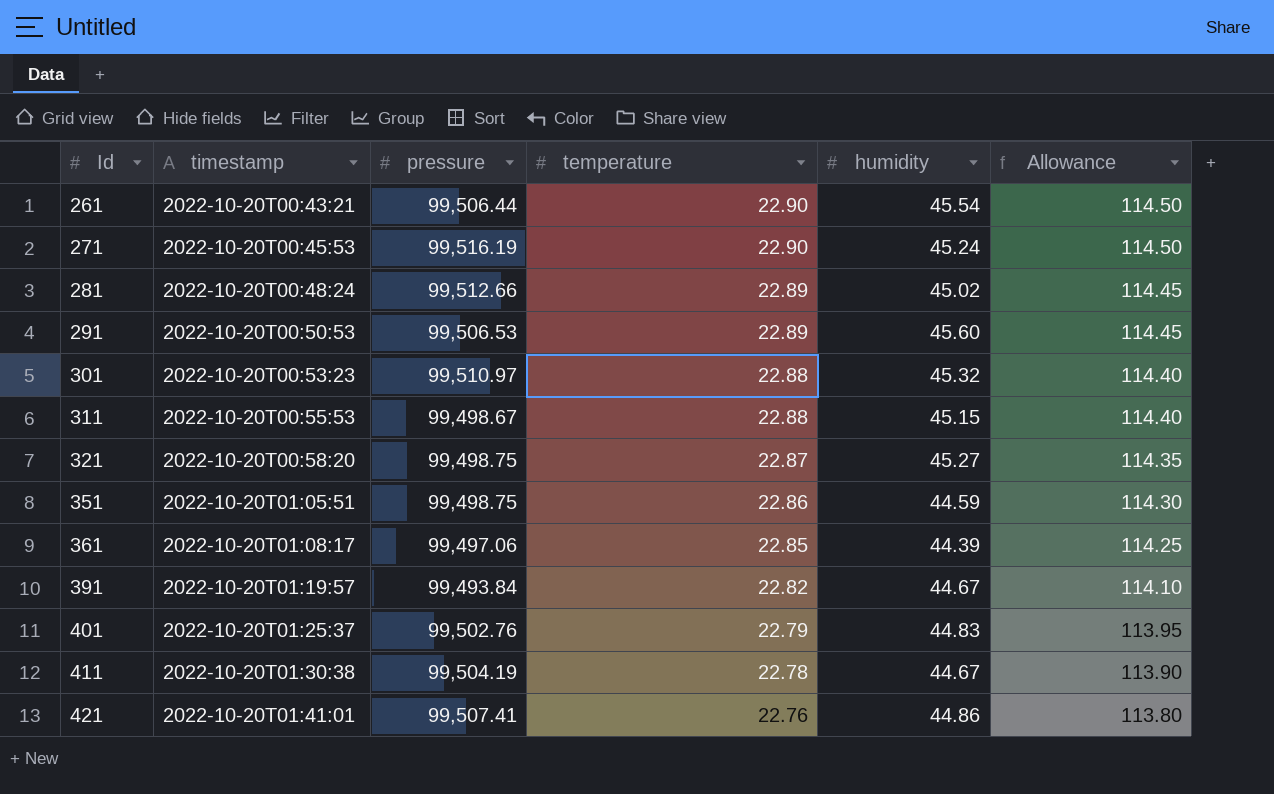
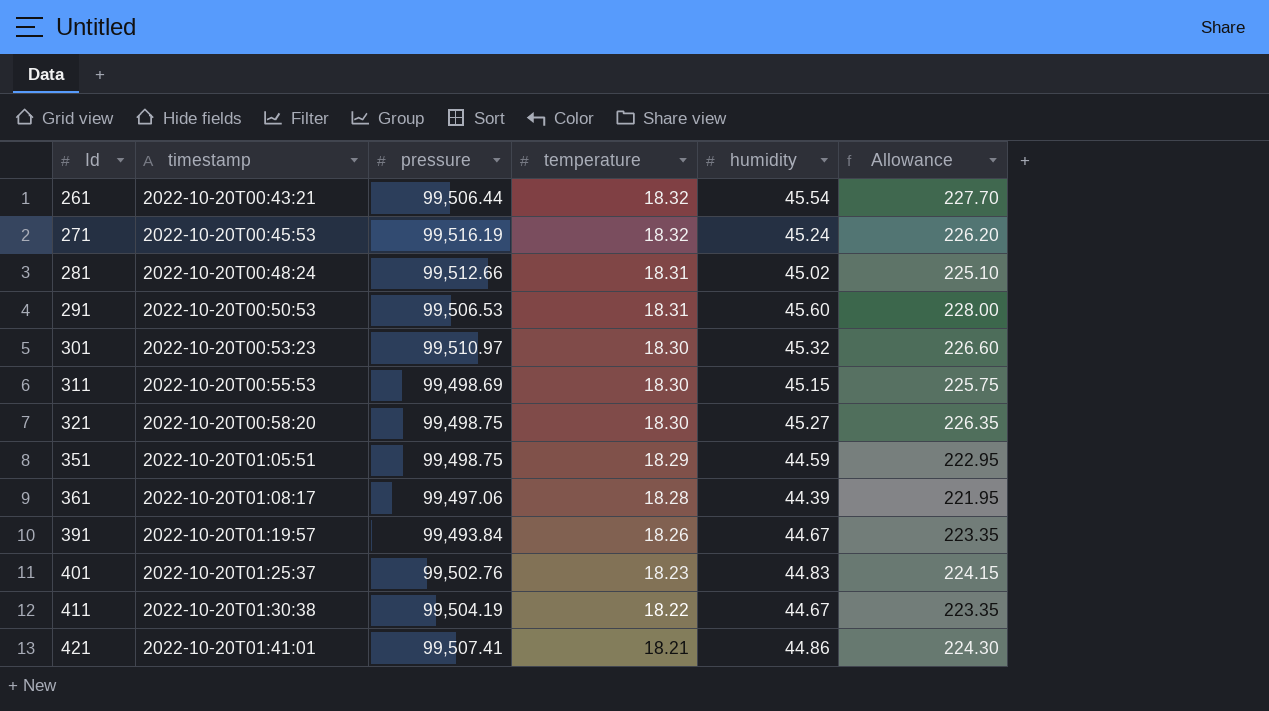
column Allowance | formula: [temperature] * 5 -> [humidity] * 5
261 | temperature: 22.90 -> 18.32
271 | temperature: 22.90 -> 18.32
281 | temperature: 22.89 -> 18.31
291 | temperature: 22.89 -> 18.31
301 | temperature: 22.88 -> 18.30
311 | pressure: 99,498.67 -> 99,498.69
311 | temperature: 22.88 -> 18.30
321 | temperature: 22.87 -> 18.30
351 | temperature: 22.86 -> 18.29
361 | temperature: 22.85 -> 18.28
391 | temperature: 22.82 -> 18.26
401 | temperature: 22.79 -> 18.23
411 | temperature: 22.78 -> 18.22
421 | temperature: 22.76 -> 18.21

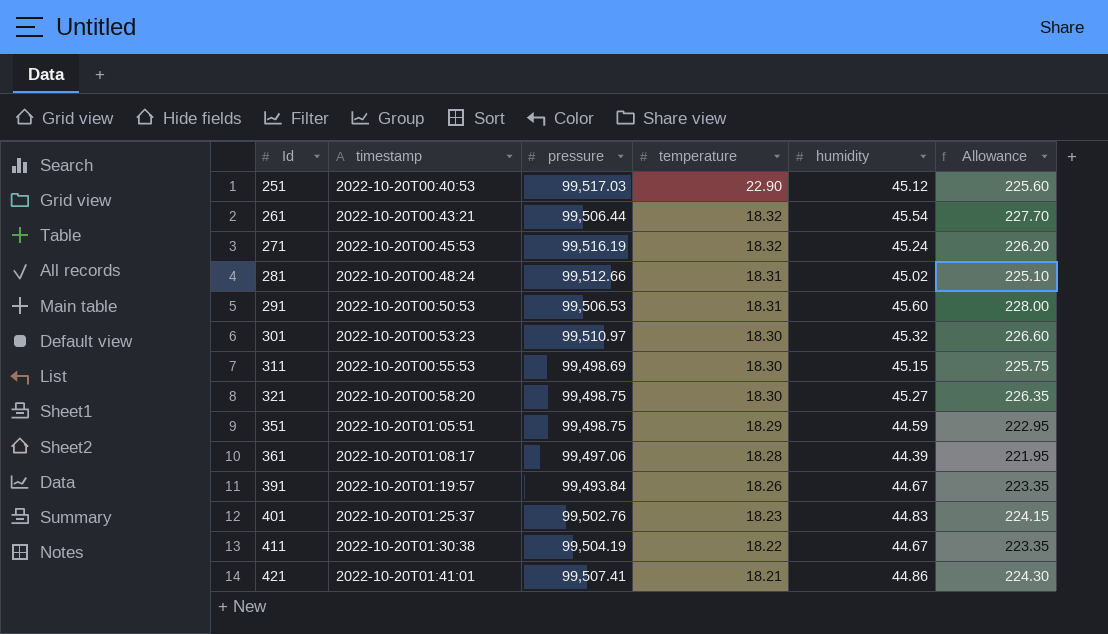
row 251: none -> 2022-10-20T00:40:53 | 99,517.03 | 22.90 | 45.12 | 225.60

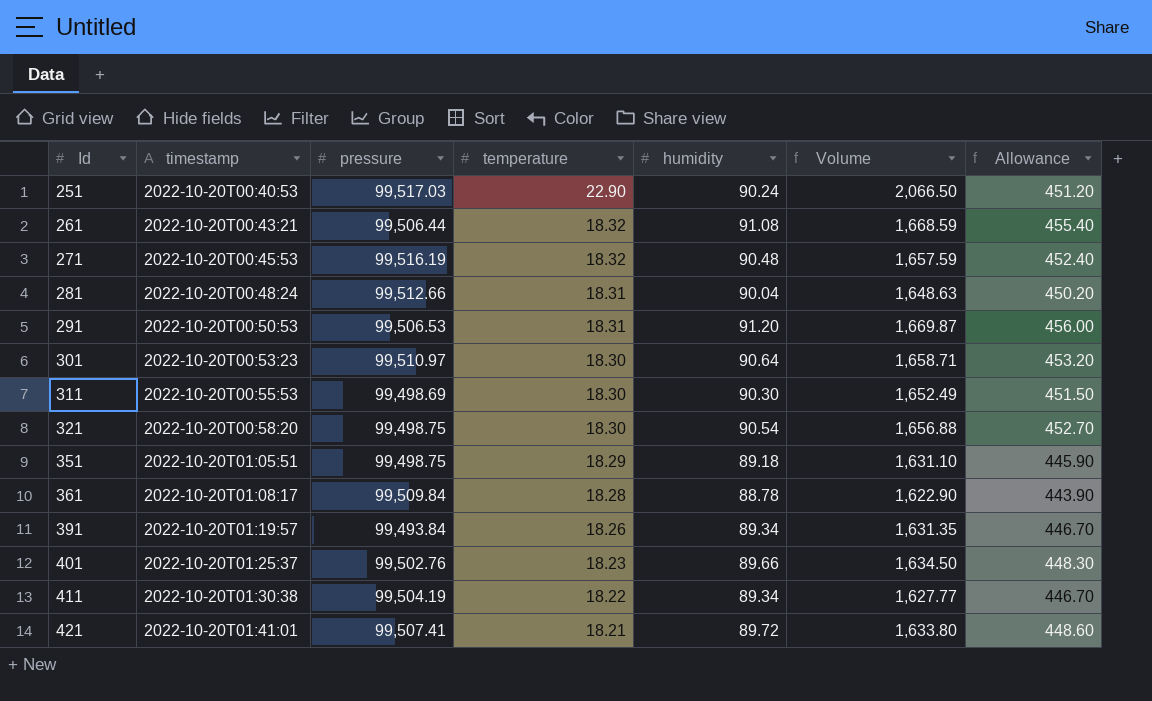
column Volume | formula: none -> [temperature] * [humidity]
251 | humidity: 45.12 -> 90.24
251 | Allowance: 225.60 -> 451.20
261 | humidity: 45.54 -> 91.08
261 | Allowance: 227.70 -> 455.40
271 | humidity: 45.24 -> 90.48
271 | Allowance: 226.20 -> 452.40
281 | humidity: 45.02 -> 90.04
281 | Allowance: 225.10 -> 450.20
291 | humidity: 45.60 -> 91.20
291 | Allowance: 228.00 -> 456.00
301 | humidity: 45.32 -> 90.64
301 | Allowance: 226.60 -> 453.20
311 | humidity: 45.15 -> 90.30
311 | Allowance: 225.75 -> 451.50
321 | humidity: 45.27 -> 90.54
321 | Allowance: 226.35 -> 452.70
351 | humidity: 44.59 -> 89.18
351 | Allowance: 222.95 -> 445.90
361 | pressure: 99,497.06 -> 99,509.84
361 | humidity: 44.39 -> 88.78
361 | Allowance: 221.95 -> 443.90
391 | humidity: 44.67 -> 89.34
391 | Allowance: 223.35 -> 446.70
401 | humidity: 44.83 -> 89.66
401 | Allowance: 224.15 -> 448.30
411 | humidity: 44.67 -> 89.34
411 | Allowance: 223.35 -> 446.70
421 | humidity: 44.86 -> 89.72
421 | Allowance: 224.30 -> 448.60

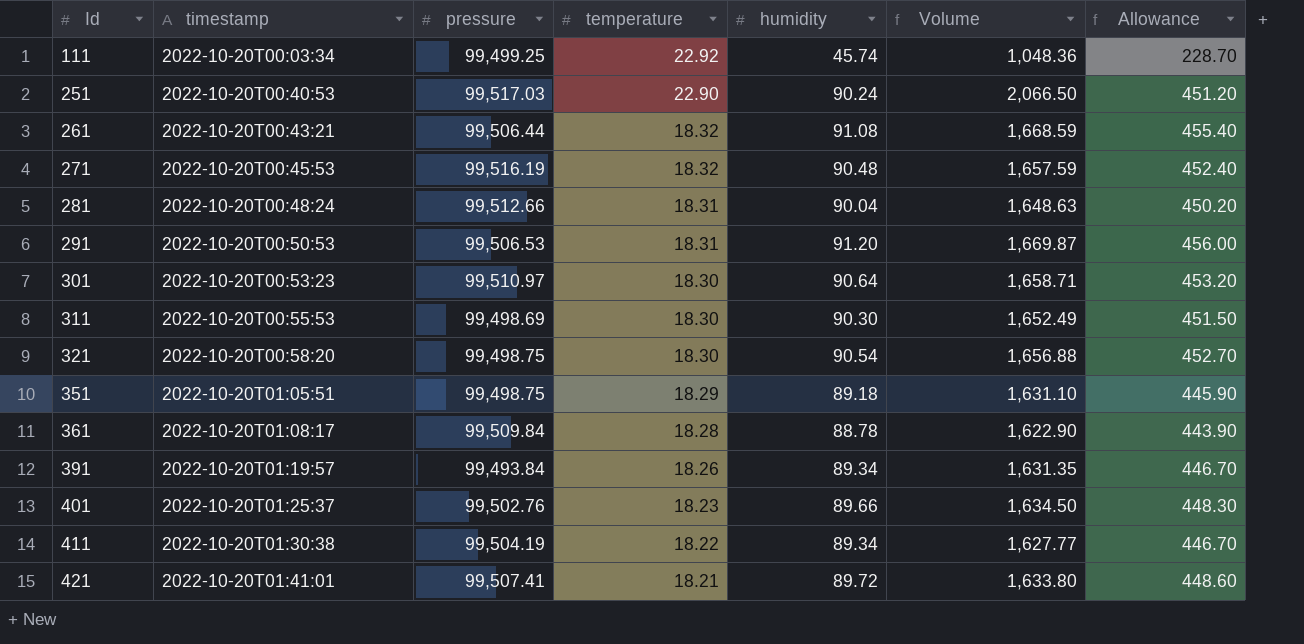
row 111: none -> 2022-10-20T00:03:34 | 99,499.25 | 22.92 | 45.74 | 1,048.36 | 228.70

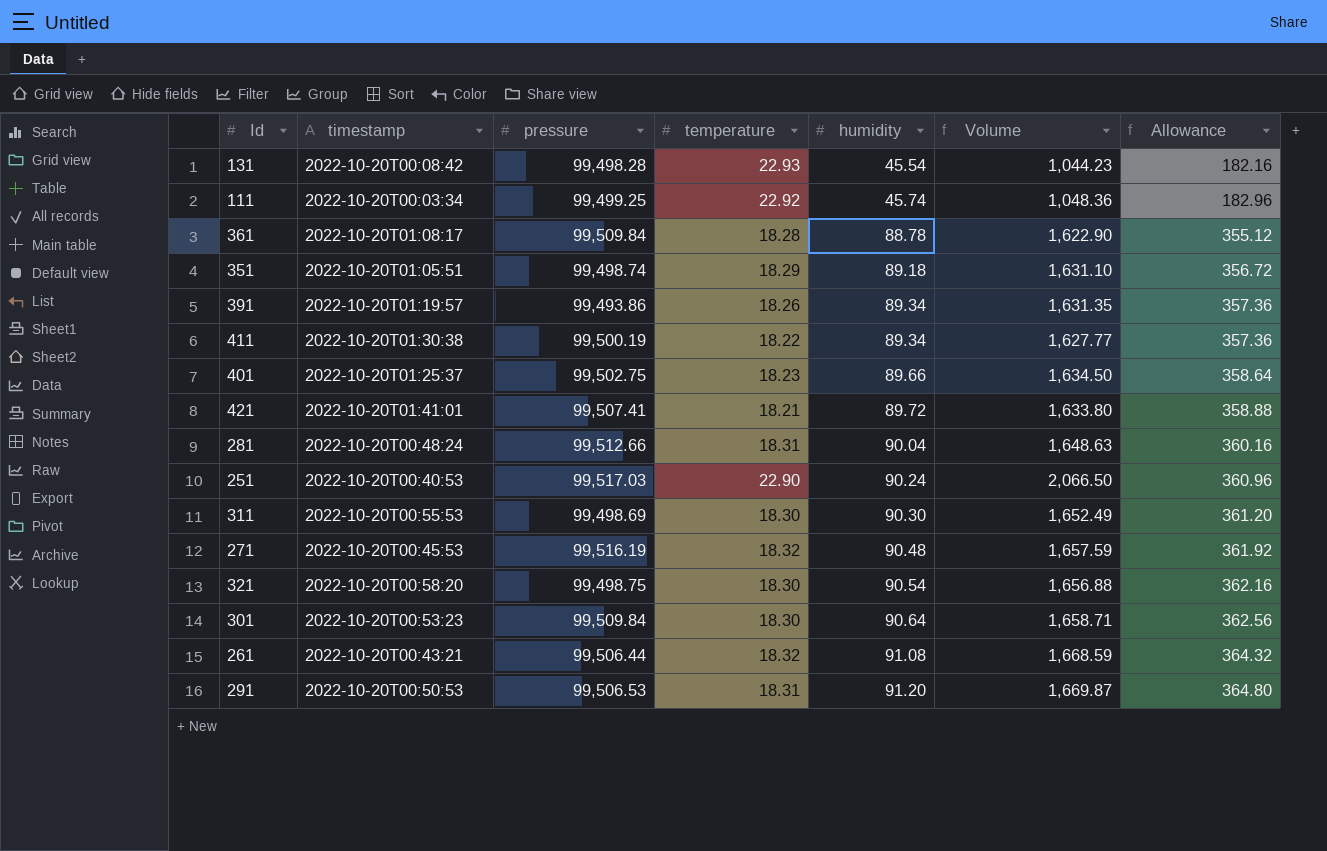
row order: Id ascending -> humidity ascending
column Allowance | formula: [humidity] * 5 -> [humidity] * 4
row 131: none -> 2022-10-20T00:08:42 | 99,498.28 | 22.93 | 45.54 | 1,044.23 | 182.16
351 | pressure: 99,498.75 -> 99,498.74
391 | pressure: 99,493.84 -> 99,493.86
411 | pressure: 99,504.19 -> 99,500.19
401 | pressure: 99,502.76 -> 99,502.75
301 | pressure: 99,510.97 -> 99,509.84

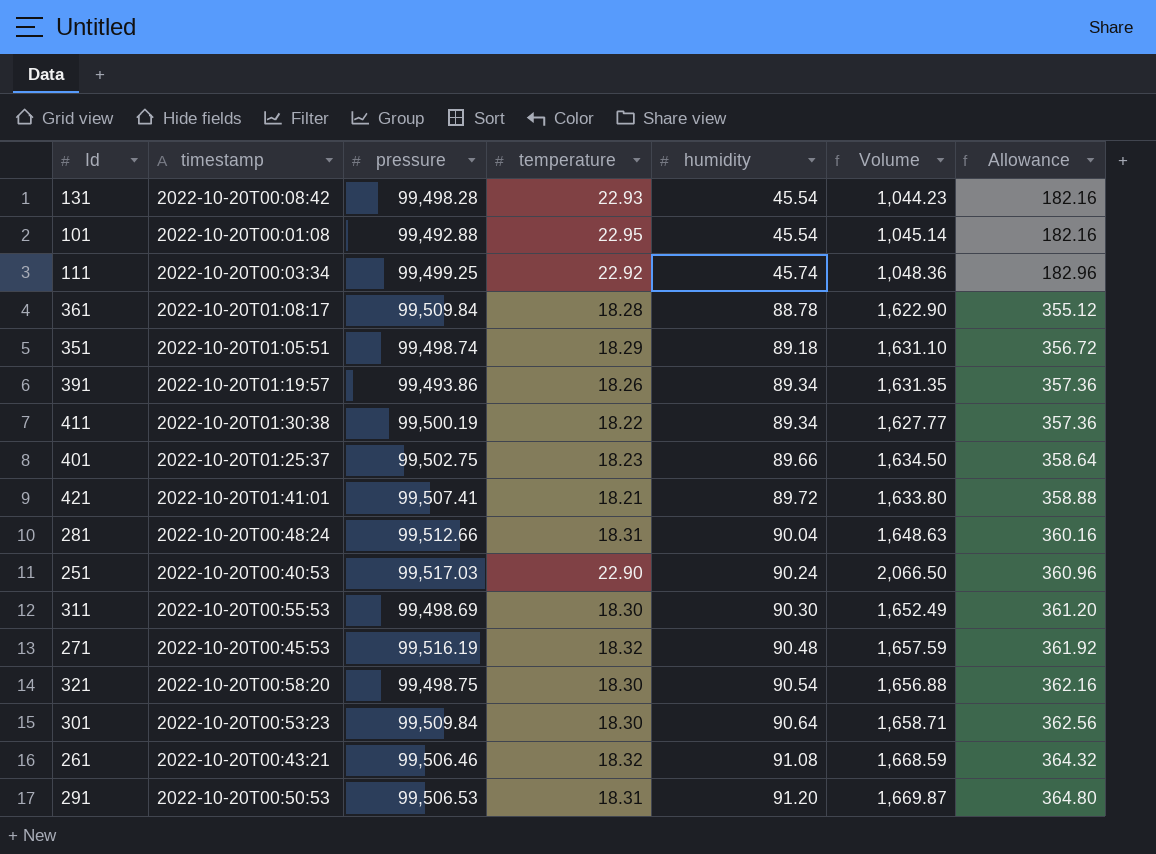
row 101: none -> 2022-10-20T00:01:08 | 99,492.88 | 22.95 | 45.54 | 1,045.14 | 182.16
261 | pressure: 99,506.44 -> 99,506.46

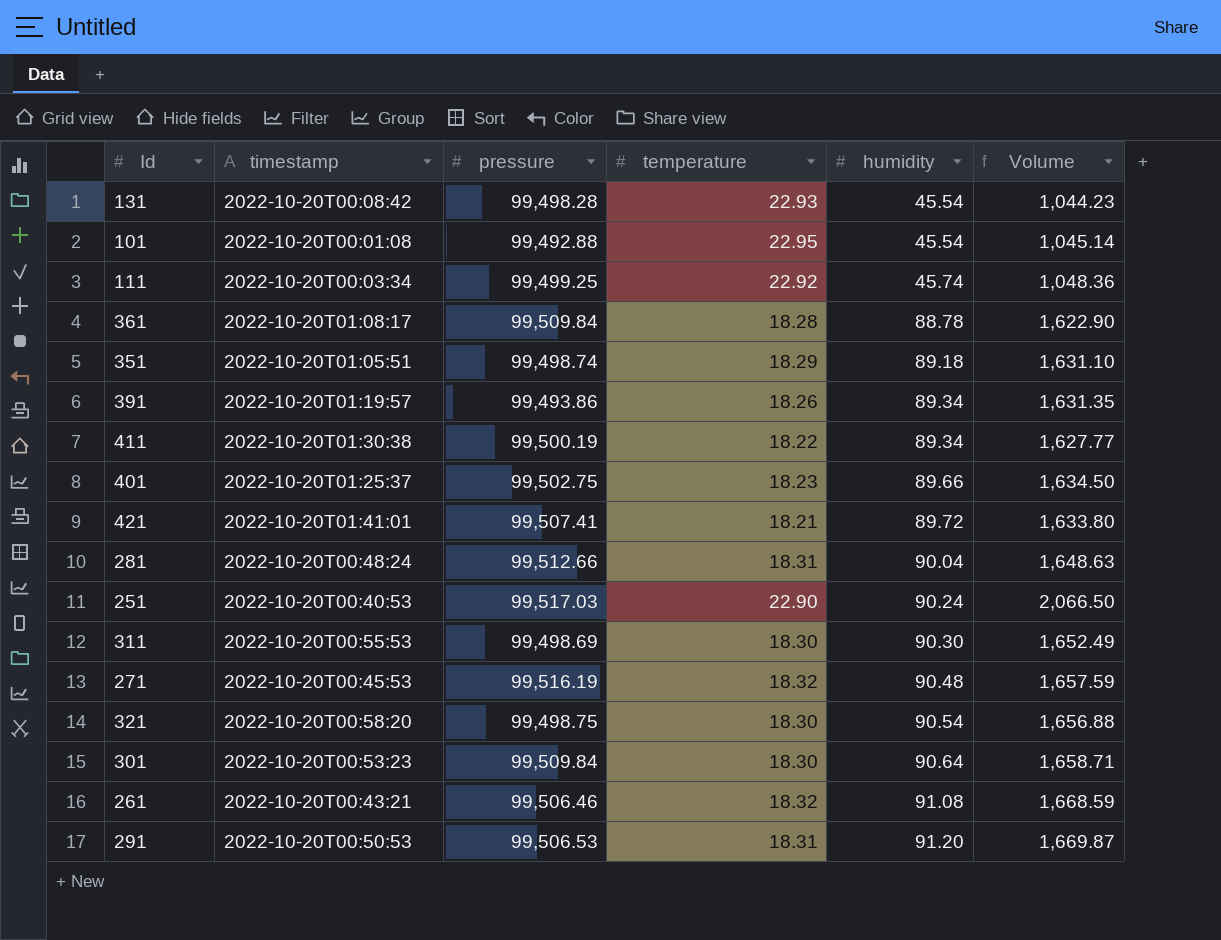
column Allowance | formula: [humidity] * 4 -> none

